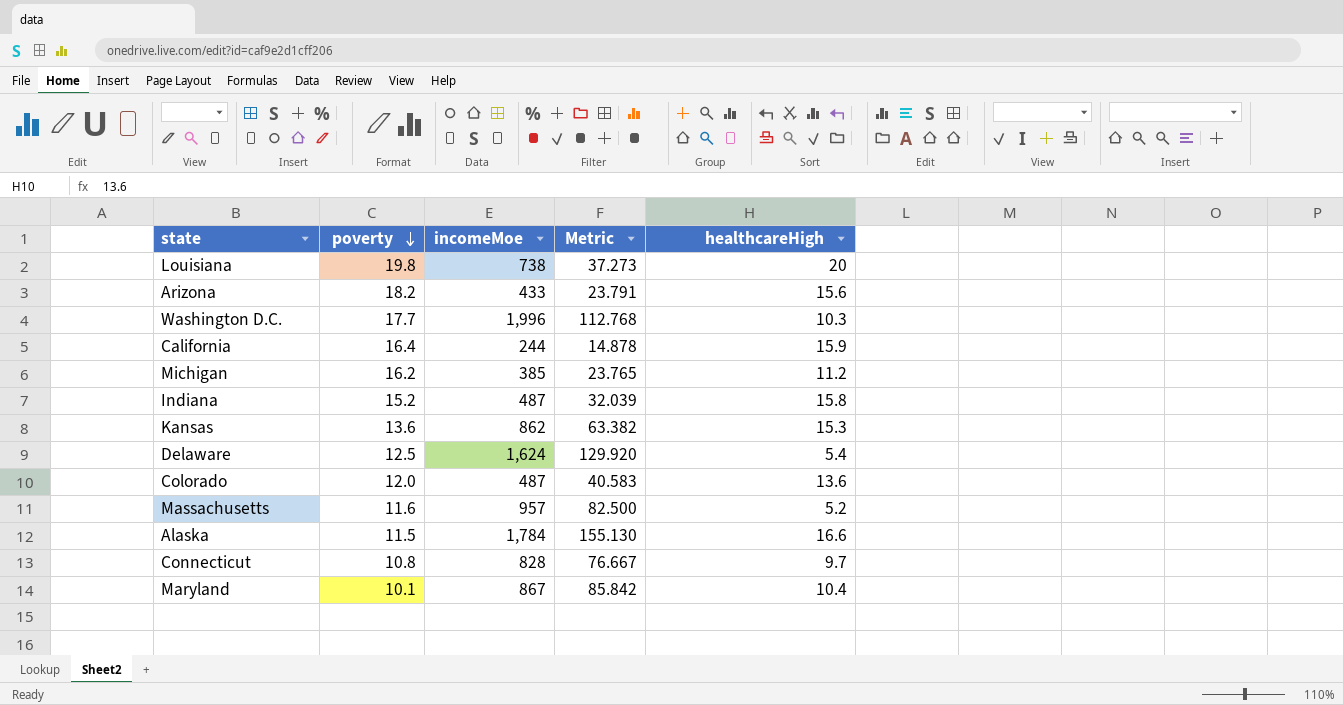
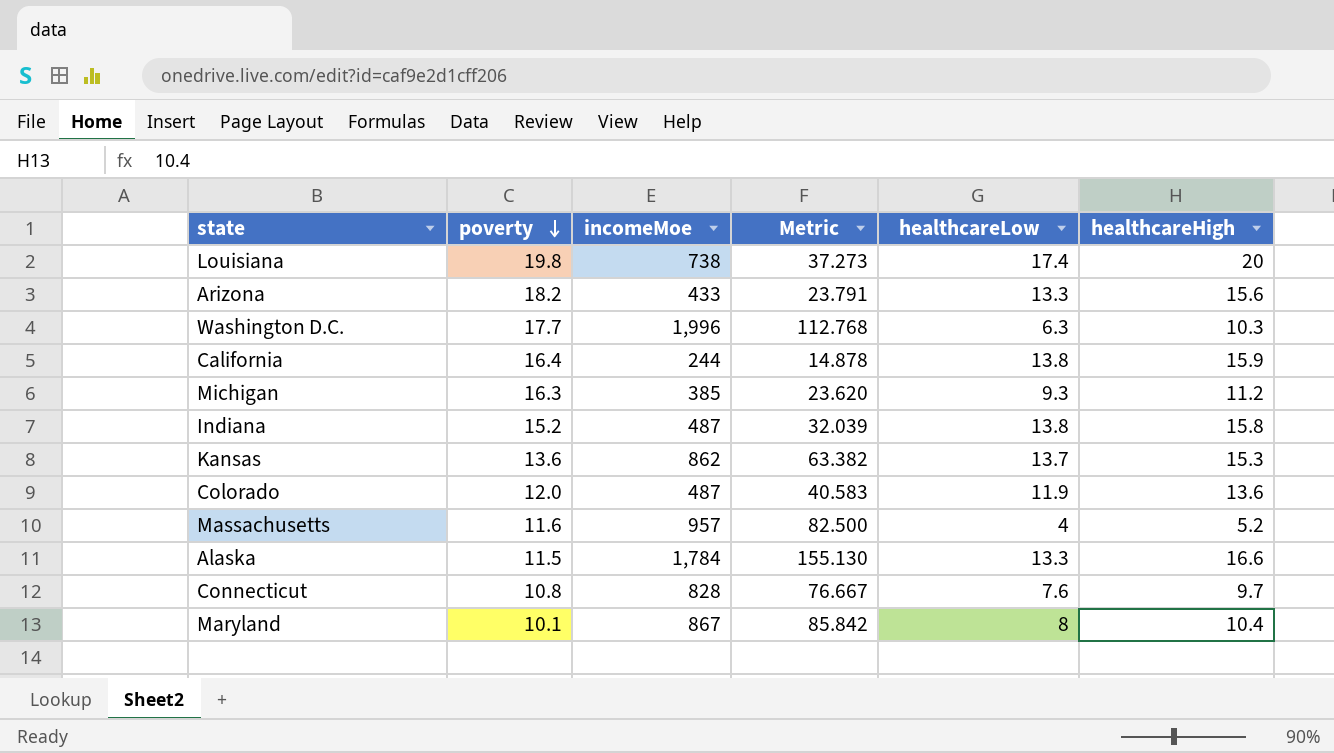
column healthcareLow | position: none -> 5
row Delaware: 12.5 | 1,624 | 129.920 | 5.4 -> none
Michigan | poverty: 16.2 -> 16.3
Michigan | Metric: 23.765 -> 23.620

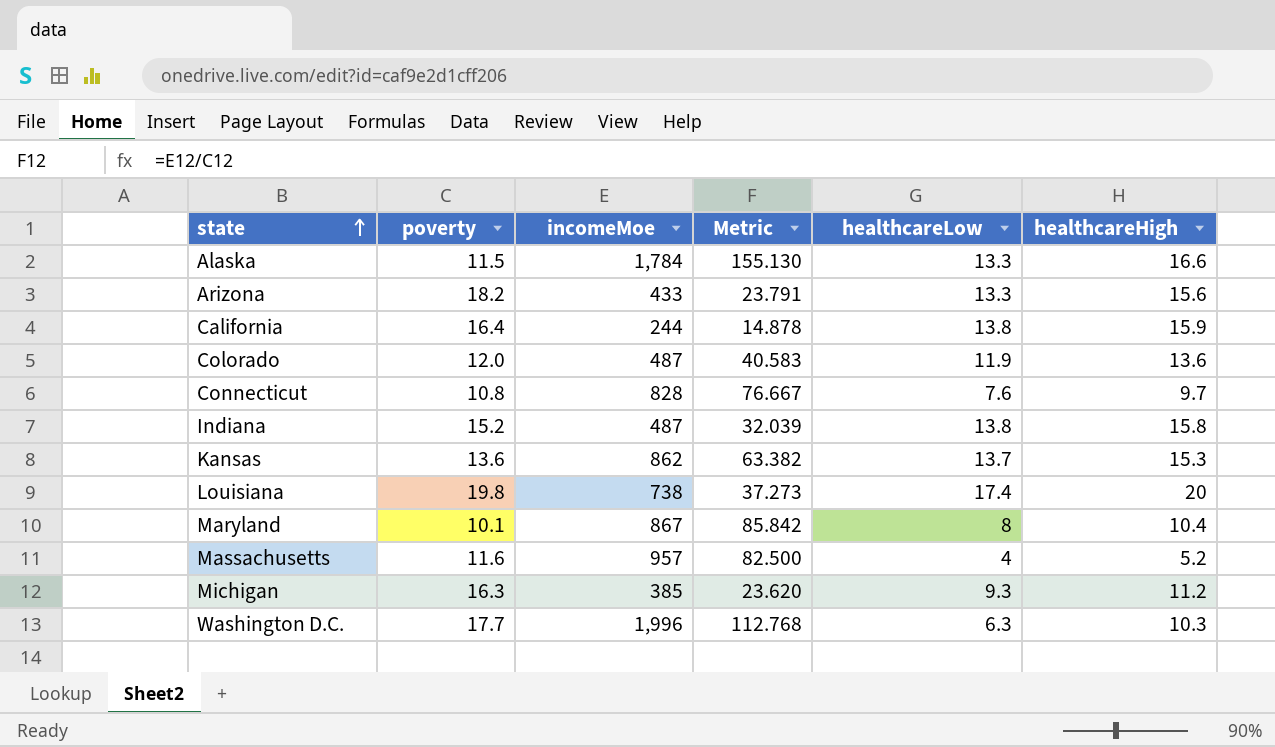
row order: poverty descending -> state ascending

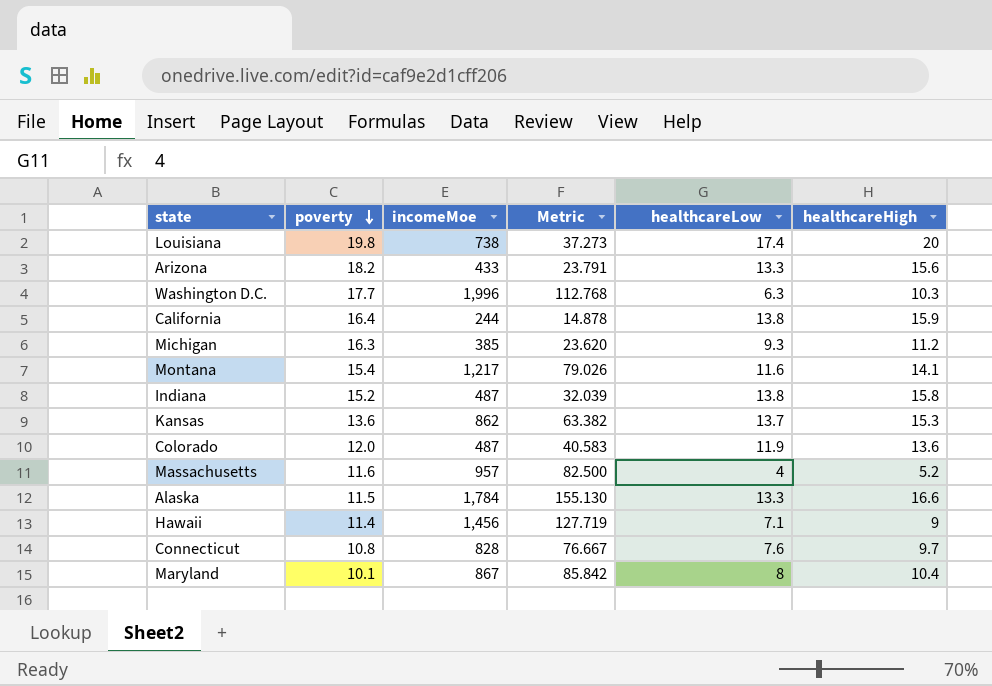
row order: state ascending -> poverty descending
row Montana: none -> 15.4 | 1,217 | 79.026 | 11.6 | 14.1
row Hawaii: none -> 11.4 | 1,456 | 127.719 | 7.1 | 9

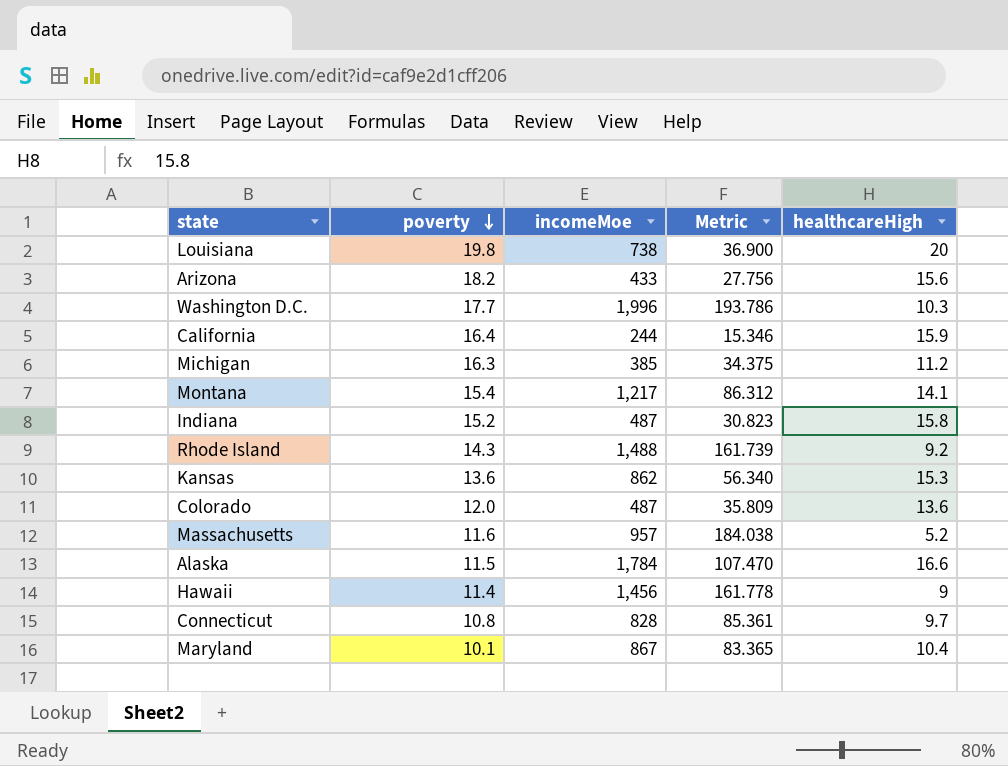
column healthcareLow | position: 5 -> none
column Metric | formula: [incomeMoe] / [poverty] -> [incomeMoe] / [healthcareHigh]
row Rhode Island: none -> 14.3 | 1,488 | 161.739 | 9.2

